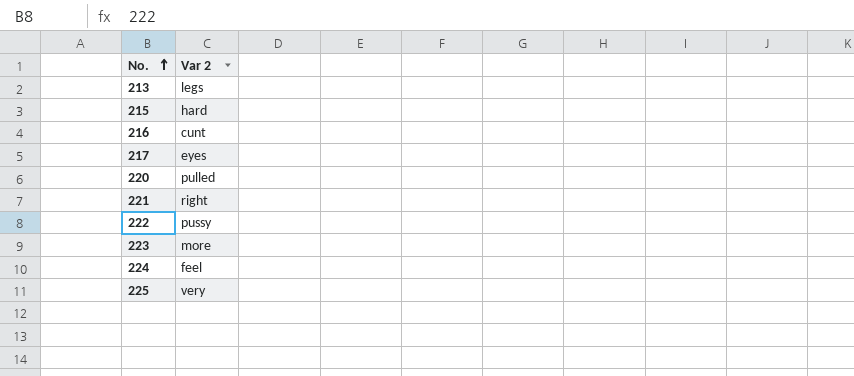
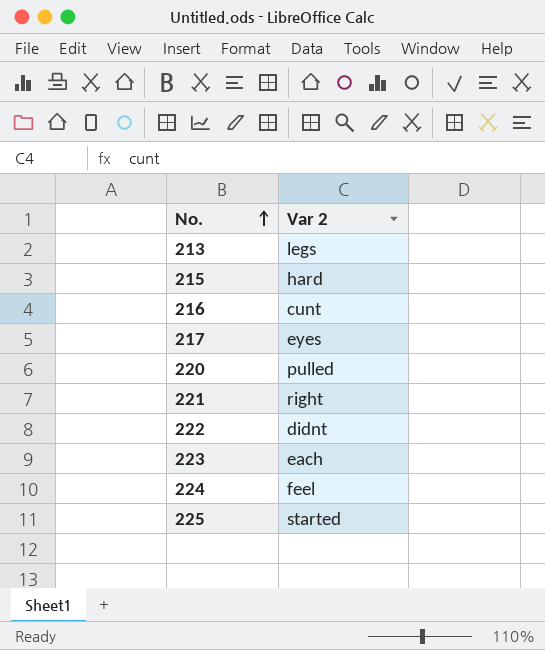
222 | Var 2: pussy -> didnt
223 | Var 2: more -> each
225 | Var 2: very -> started

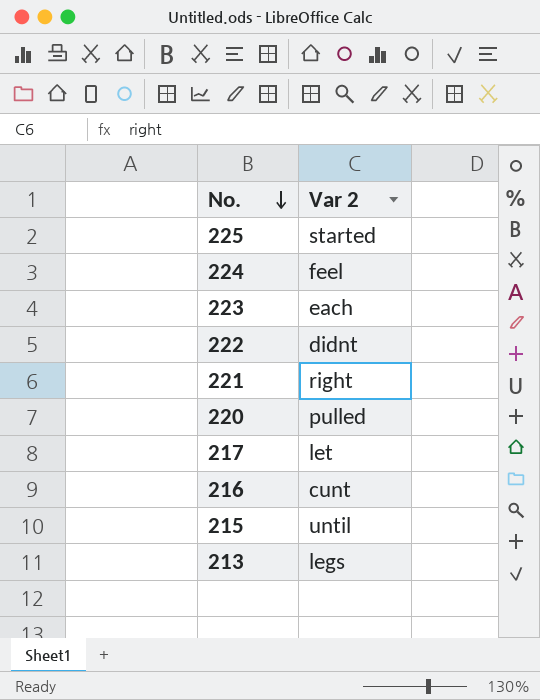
row order: No. ascending -> No. descending
217 | Var 2: eyes -> let
215 | Var 2: hard -> until

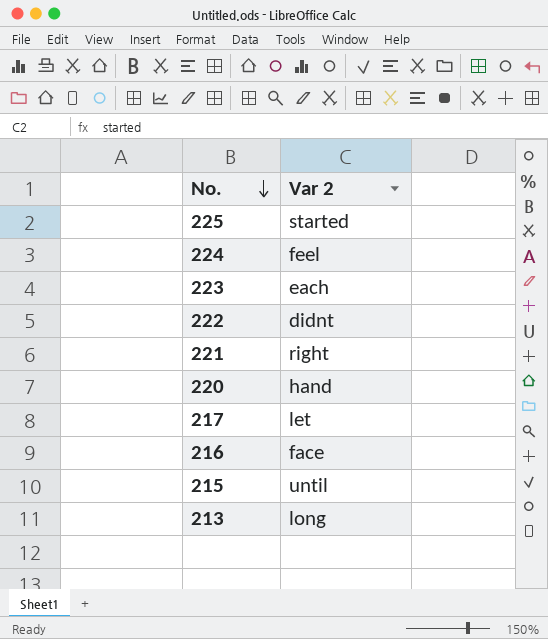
220 | Var 2: pulled -> hand
216 | Var 2: cunt -> face
213 | Var 2: legs -> long

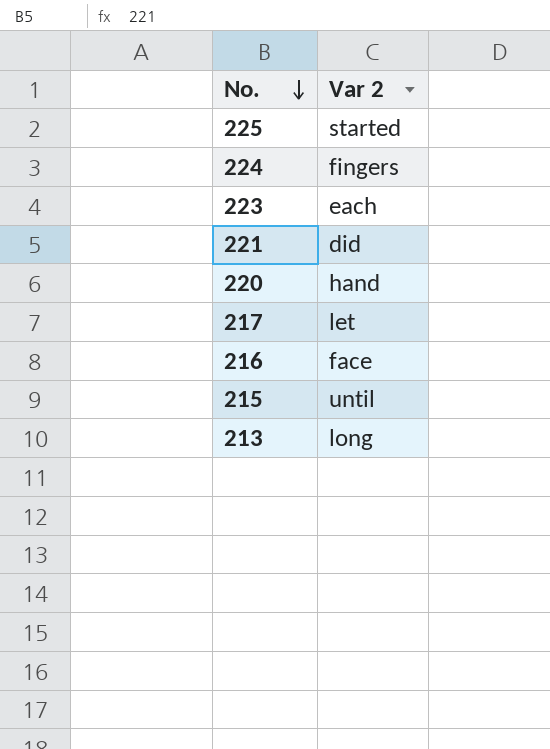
row 222: didnt -> none
224 | Var 2: feel -> fingers
221 | Var 2: right -> did

